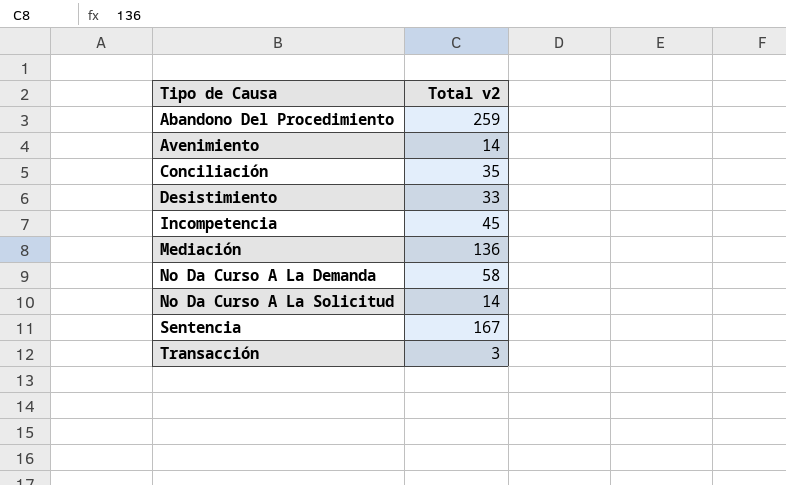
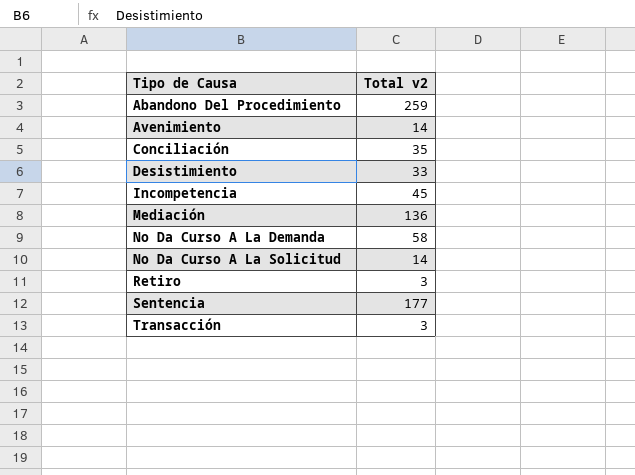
row Retiro: none -> 3
Sentencia | Total v2: 167 -> 177

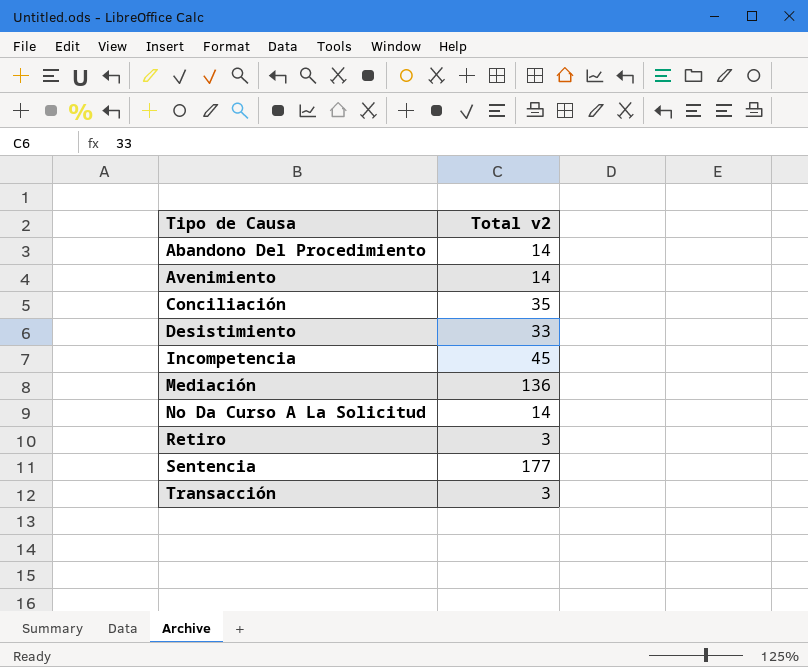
row No Da Curso A La Demanda: 58 -> none
Abandono Del Procedimiento | Total v2: 259 -> 14

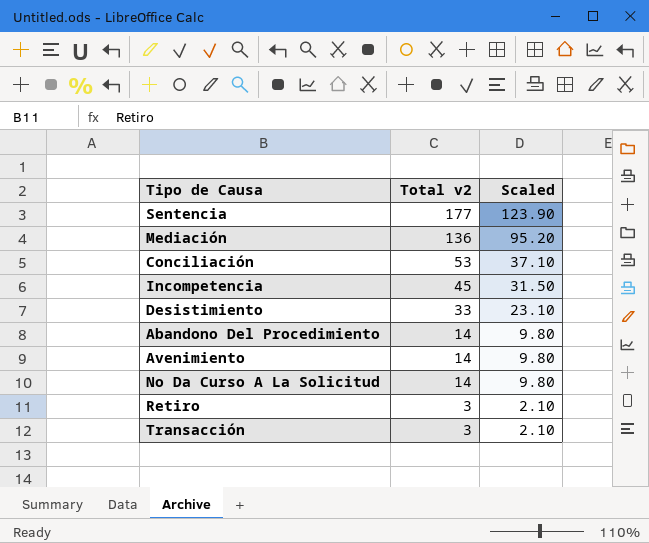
row order: Tipo de Causa ascending -> Total v2 descending
column Scaled | formula: none -> [Total v2] * 0.7
Conciliación | Total v2: 35 -> 53

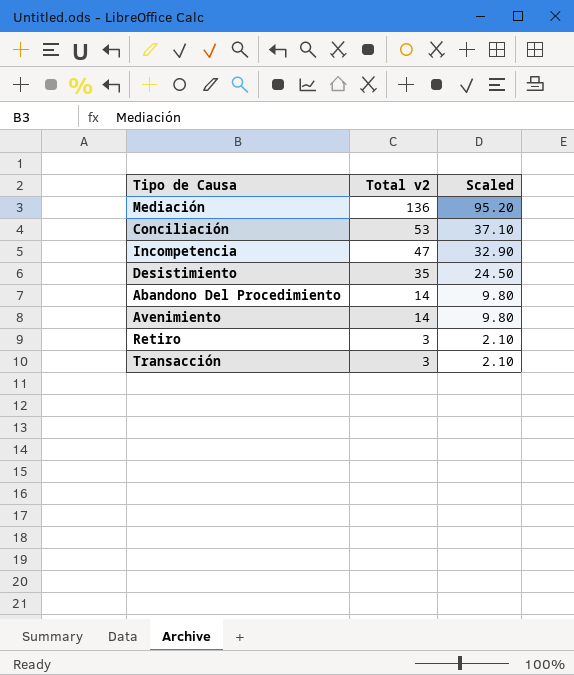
row Sentencia: 177 | 123.90 -> none
row No Da Curso A La Solicitud: 14 | 9.80 -> none
Incompetencia | Total v2: 45 -> 47
Incompetencia | Scaled: 31.50 -> 32.90
Desistimiento | Total v2: 33 -> 35
Desistimiento | Scaled: 23.10 -> 24.50

